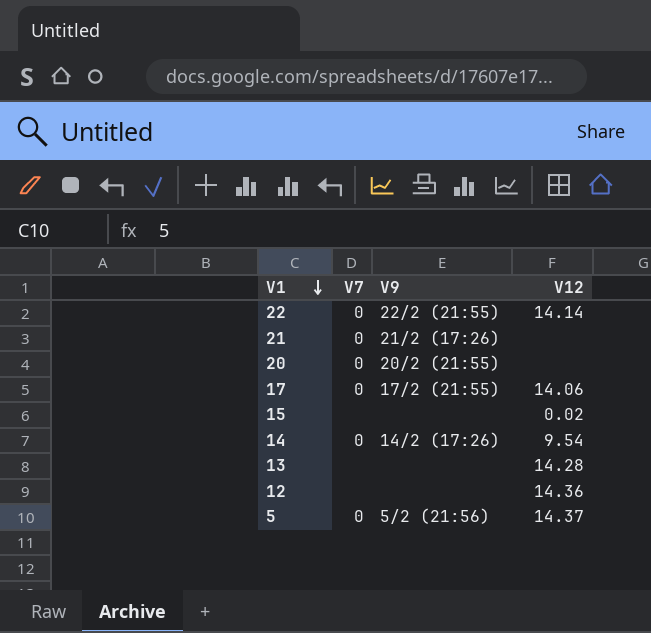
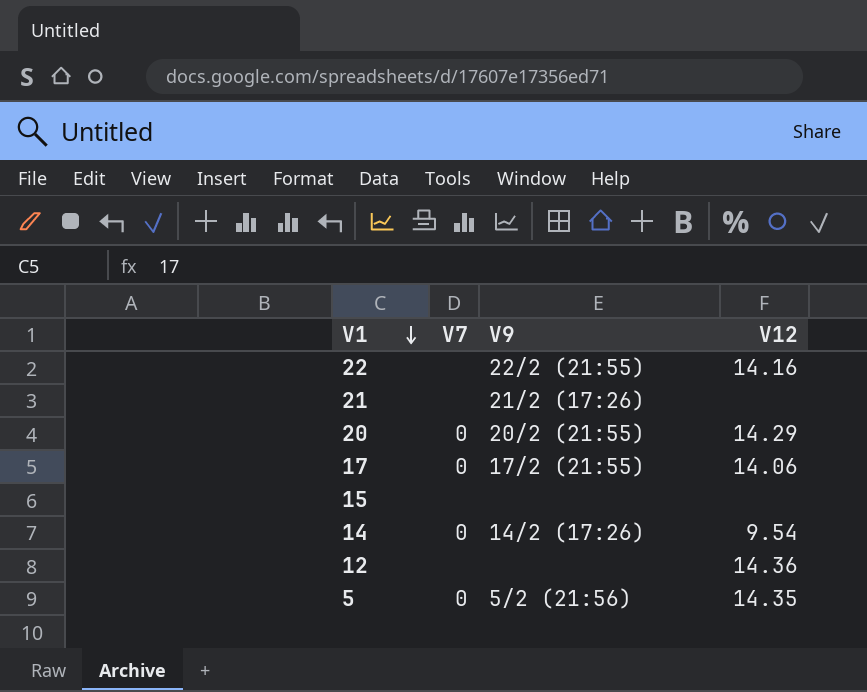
row 13: none | none | 14.28 -> none
22 | V7: 0 -> none
22 | V12: 14.14 -> 14.16
21 | V7: 0 -> none
20 | V12: none -> 14.29
15 | V12: 0.02 -> none
5 | V12: 14.37 -> 14.35

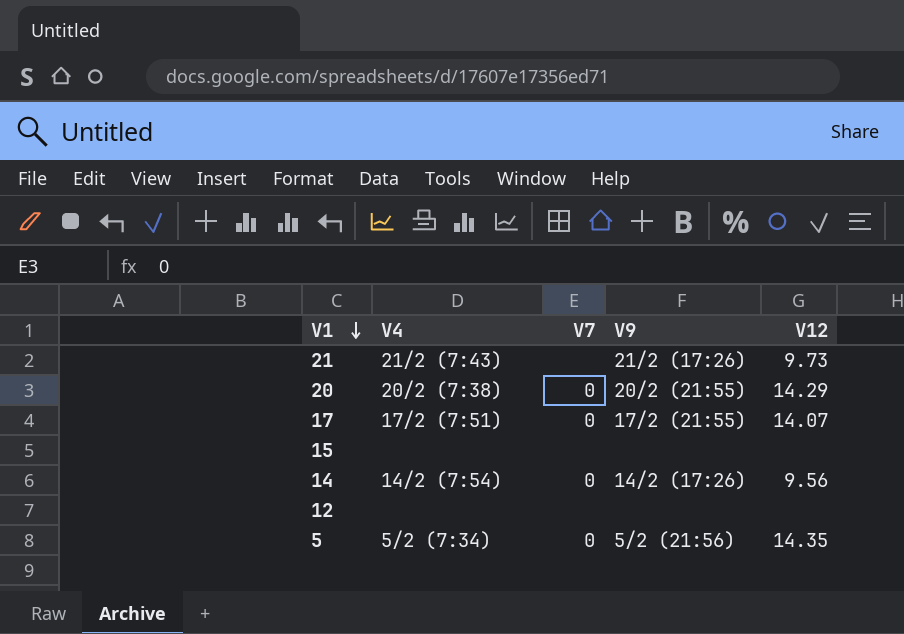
column V4 | position: none -> 2
row 22: none | 22/2 (21:55) | 14.16 -> none
21 | V12: none -> 9.73
17 | V12: 14.06 -> 14.07
14 | V12: 9.54 -> 9.56
12 | V12: 14.36 -> none

